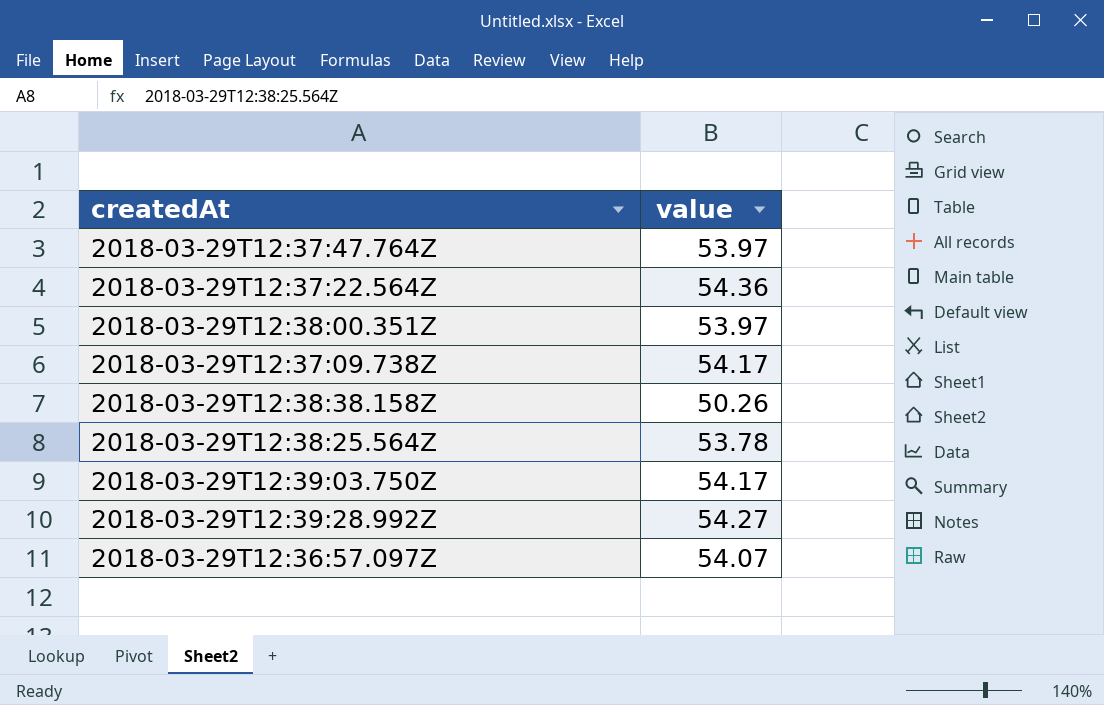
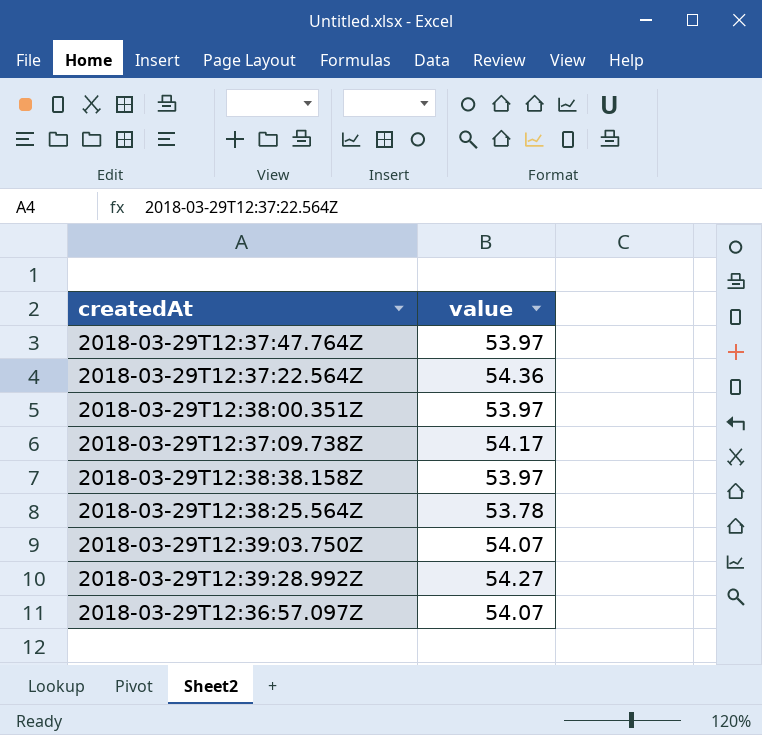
2018-03-29T12:38:38.158Z | value: 50.26 -> 53.97
2018-03-29T12:39:03.750Z | value: 54.17 -> 54.07

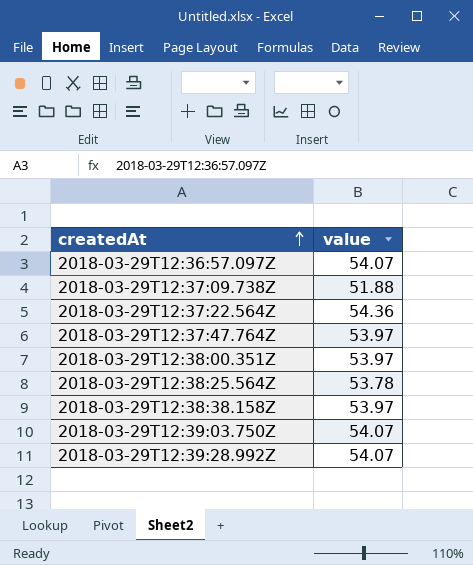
row order: none -> createdAt ascending
2018-03-29T12:37:09.738Z | value: 54.17 -> 51.88
2018-03-29T12:39:28.992Z | value: 54.27 -> 54.07

